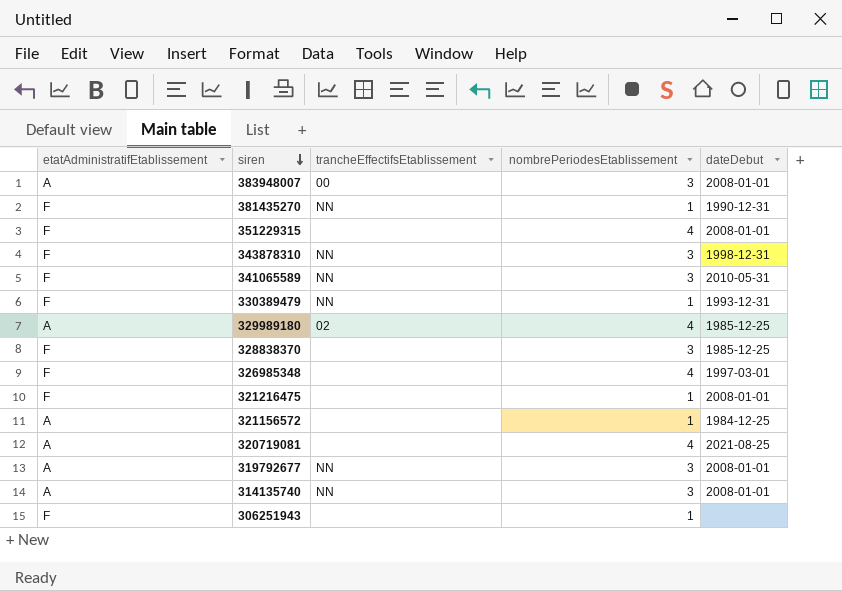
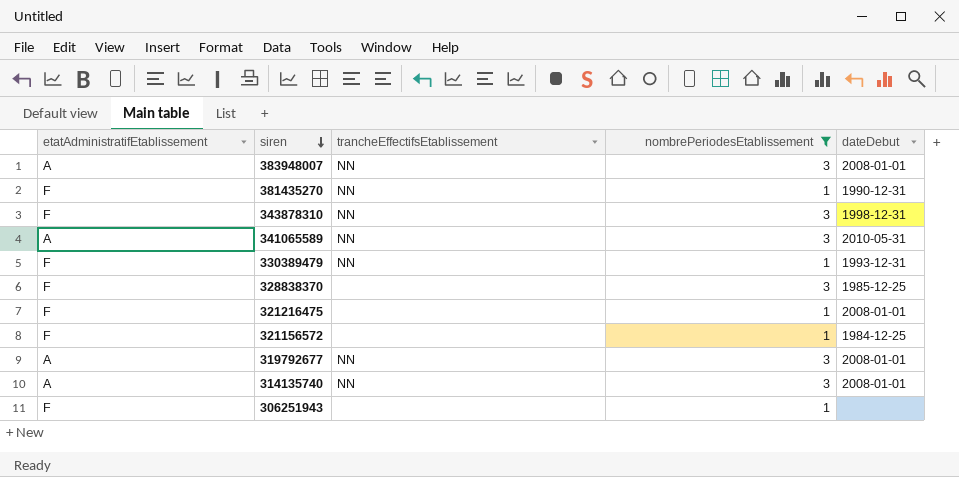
filter: none -> nombrePeriodesEtablissement != 4
383948007 | trancheEffectifsEtablissement: 00 -> NN
341065589 | etatAdministratifEtablissement: F -> A
321156572 | etatAdministratifEtablissement: A -> F

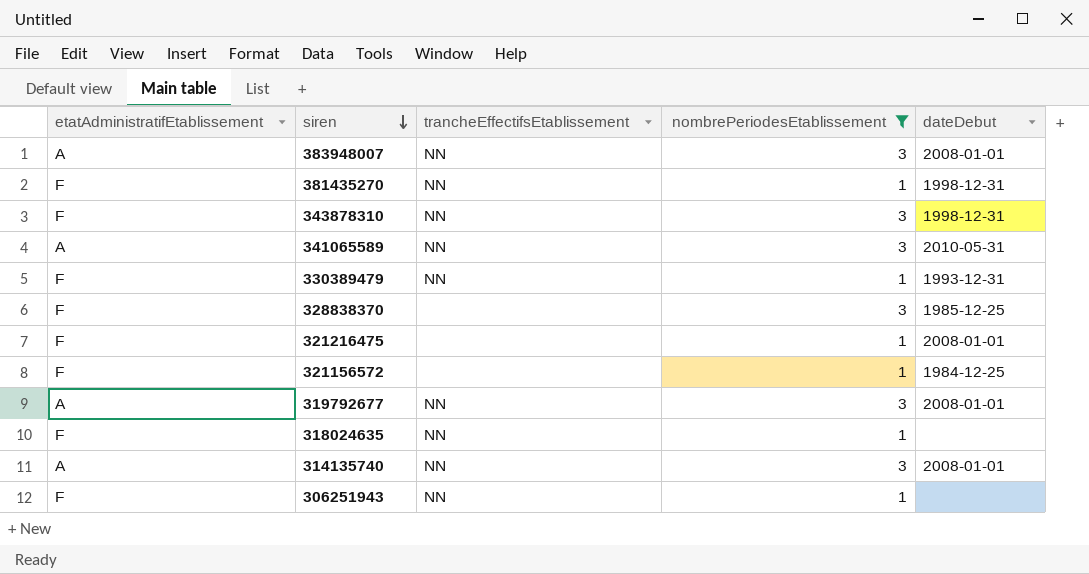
381435270 | dateDebut: 1990-12-31 -> 1998-12-31
row 318024635: none -> F | NN | 1 | none
306251943 | trancheEffectifsEtablissement: none -> NN

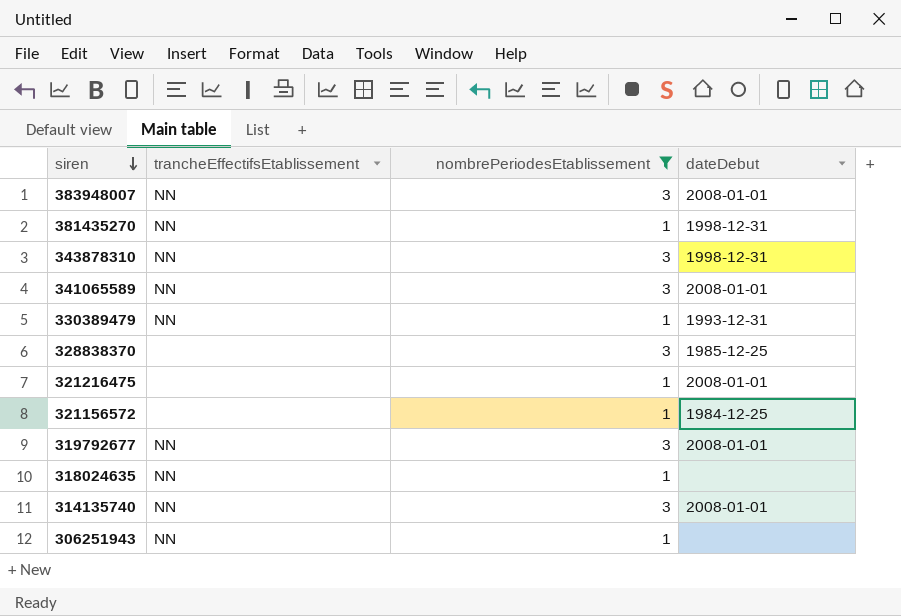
column etatAdministratifEtablissement | position: 1 -> none
341065589 | dateDebut: 2010-05-31 -> 2008-01-01

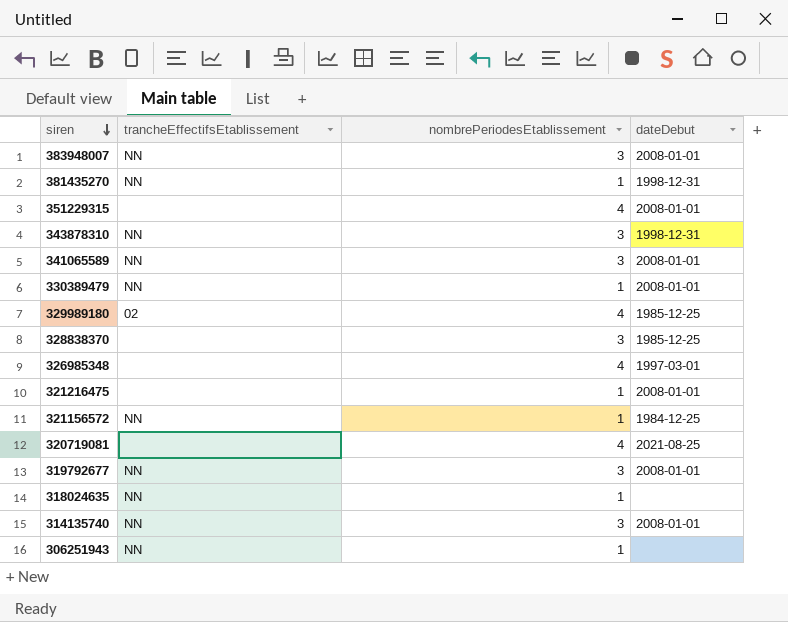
filter: nombrePeriodesEtablissement != 4 -> none
330389479 | dateDebut: 1993-12-31 -> 2008-01-01
321156572 | trancheEffectifsEtablissement: none -> NN

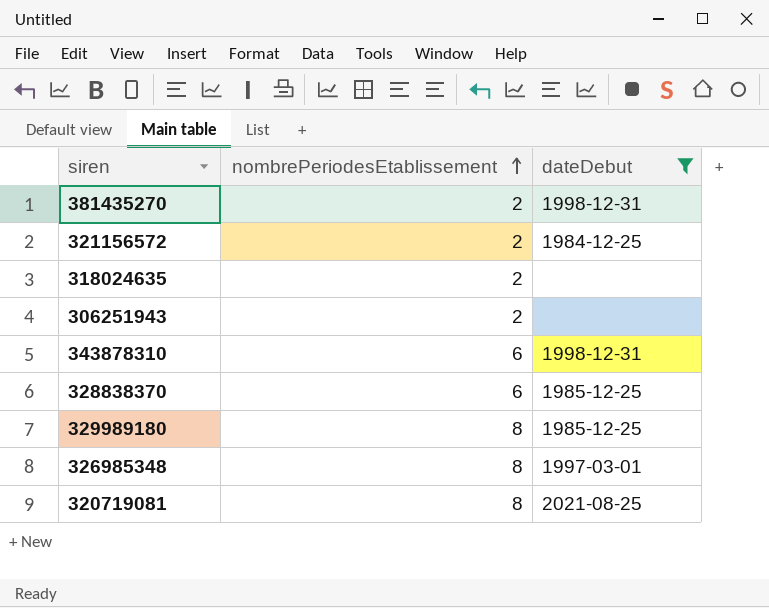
filter: none -> dateDebut != 2008-01-01
row order: siren descending -> nombrePeriodesEtablissement ascending
column trancheEffectifsEtablissement | position: 2 -> none
381435270 | nombrePeriodesEtablissement: 1 -> 2
321156572 | nombrePeriodesEtablissement: 1 -> 2
318024635 | nombrePeriodesEtablissement: 1 -> 2
306251943 | nombrePeriodesEtablissement: 1 -> 2
343878310 | nombrePeriodesEtablissement: 3 -> 6
328838370 | nombrePeriodesEtablissement: 3 -> 6
329989180 | nombrePeriodesEtablissement: 4 -> 8
326985348 | nombrePeriodesEtablissement: 4 -> 8
320719081 | nombrePeriodesEtablissement: 4 -> 8

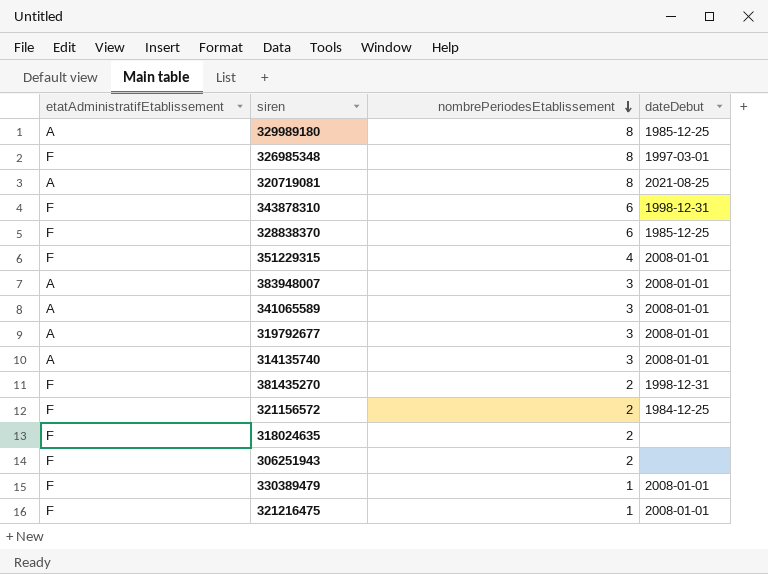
filter: dateDebut != 2008-01-01 -> none
row order: nombrePeriodesEtablissement ascending -> nombrePeriodesEtablissement descending
column etatAdministratifEtablissement | position: none -> 1

